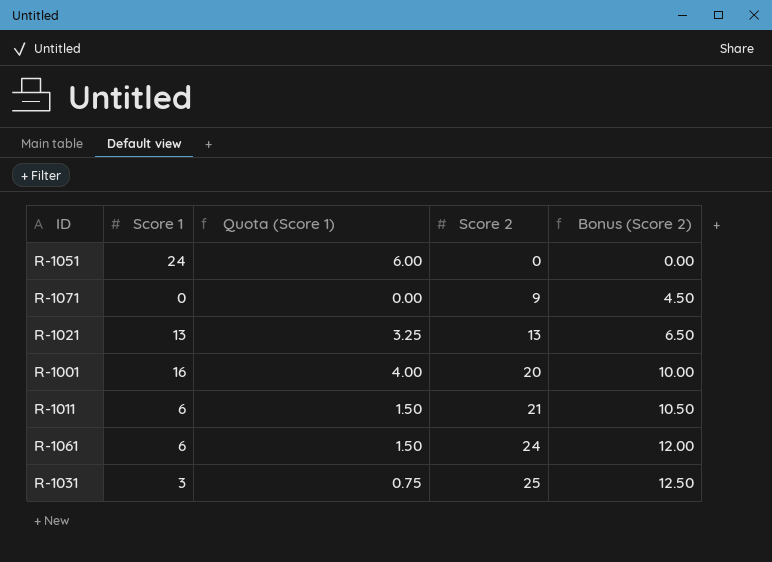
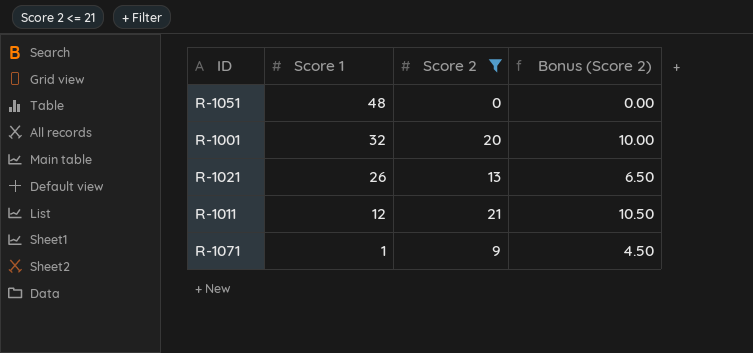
filter: none -> Score 2 <= 21
row order: Score 2 ascending -> Score 1 descending
column Quota (Score 1) | formula: [Score 1] * 0.25 -> none
R-1051 | Score 1: 24 -> 48
R-1001 | Score 1: 16 -> 32
R-1021 | Score 1: 13 -> 26
R-1011 | Score 1: 6 -> 12
R-1071 | Score 1: 0 -> 1

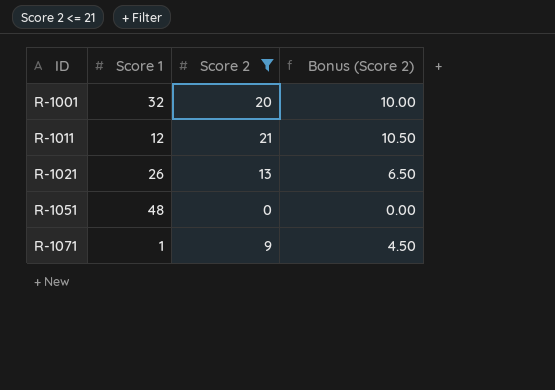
row order: Score 1 descending -> ID ascending

